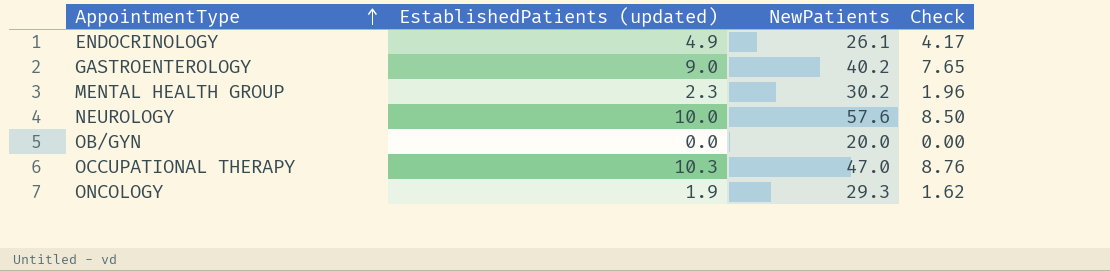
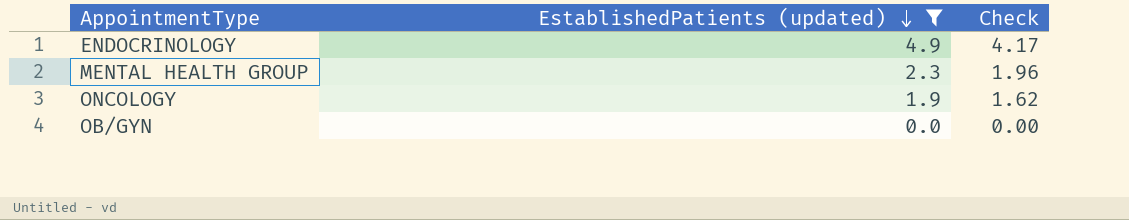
filter: none -> EstablishedPatients (updated) <= 4.9
row order: AppointmentType ascending -> EstablishedPatients (updated) descending
column NewPatients | position: 3 -> none

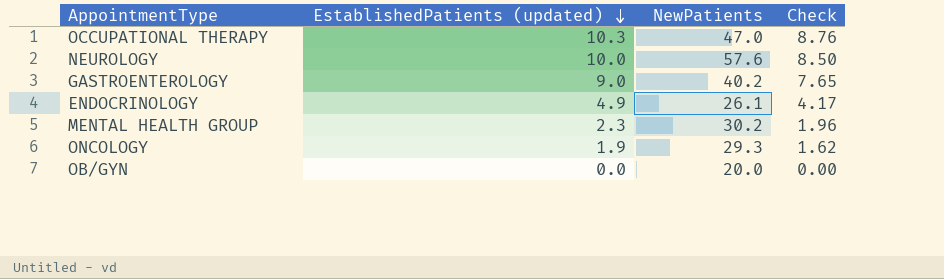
filter: EstablishedPatients (updated) <= 4.9 -> none
column NewPatients | position: none -> 3

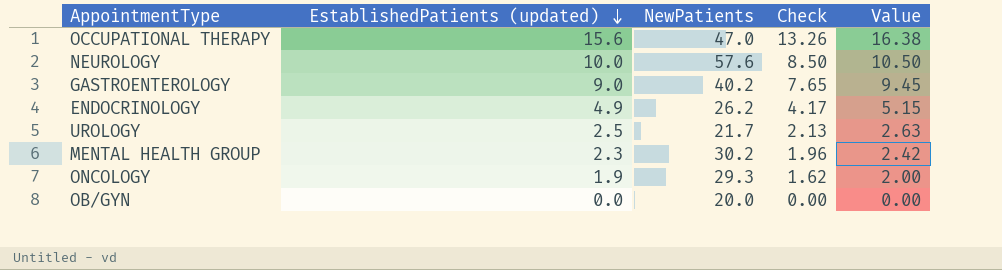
column Value | formula: none -> [EstablishedPatients (updated)] * 1.05
OCCUPATIONAL THERAPY | EstablishedPatients (updated): 10.3 -> 15.6
OCCUPATIONAL THERAPY | Check: 8.76 -> 13.26
ENDOCRINOLOGY | NewPatients: 26.1 -> 26.2
row UROLOGY: none -> 2.5 | 21.7 | 2.13 | 2.63

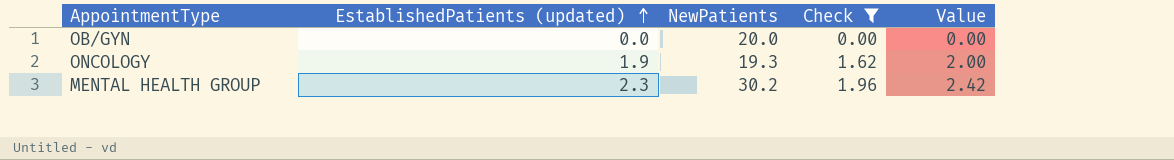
filter: none -> Check <= 1.96
row order: EstablishedPatients (updated) descending -> EstablishedPatients (updated) ascending
ONCOLOGY | NewPatients: 29.3 -> 19.3

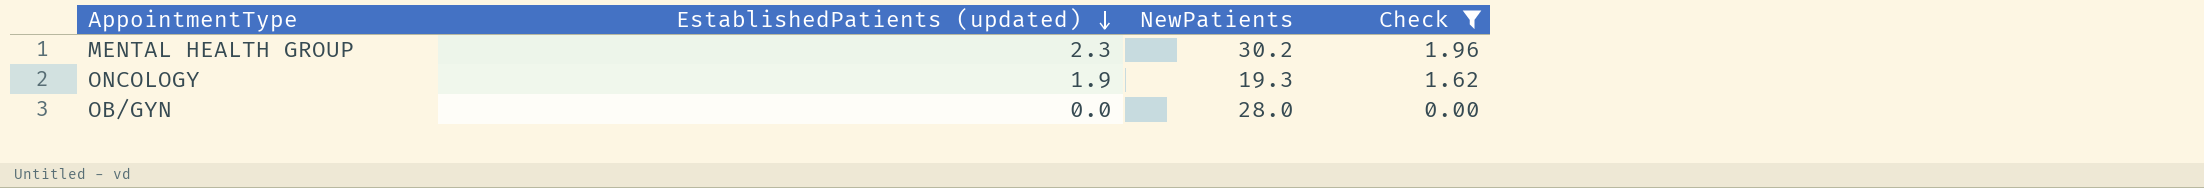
row order: EstablishedPatients (updated) ascending -> EstablishedPatients (updated) descending
column Value | formula: [EstablishedPatients (updated)] * 1.05 -> none
OB/GYN | NewPatients: 20.0 -> 28.0

